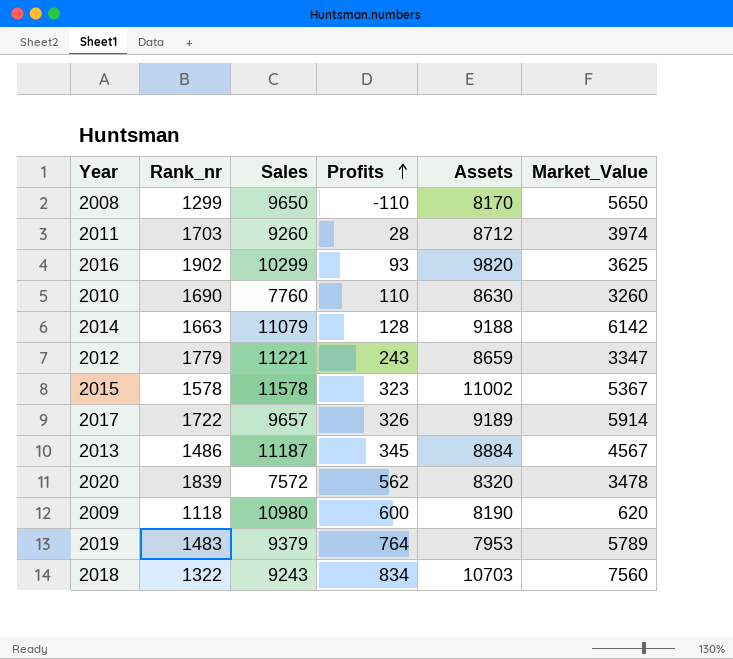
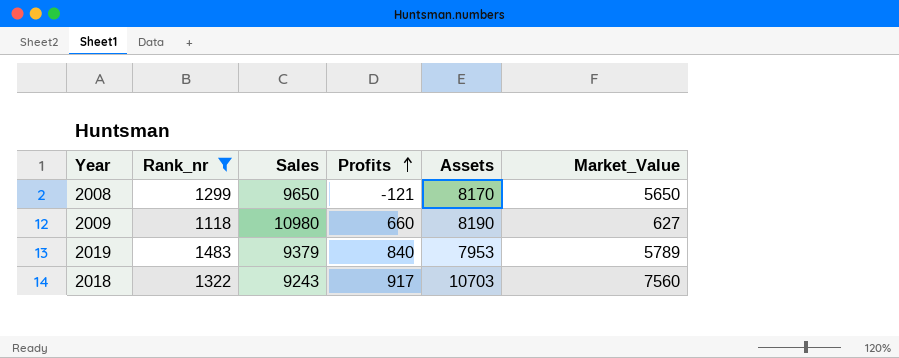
filter: none -> Rank_nr <= 1483
2008 | Profits: -110 -> -121
2009 | Profits: 600 -> 660
2009 | Market_Value: 620 -> 627
2019 | Profits: 764 -> 840
2018 | Profits: 834 -> 917

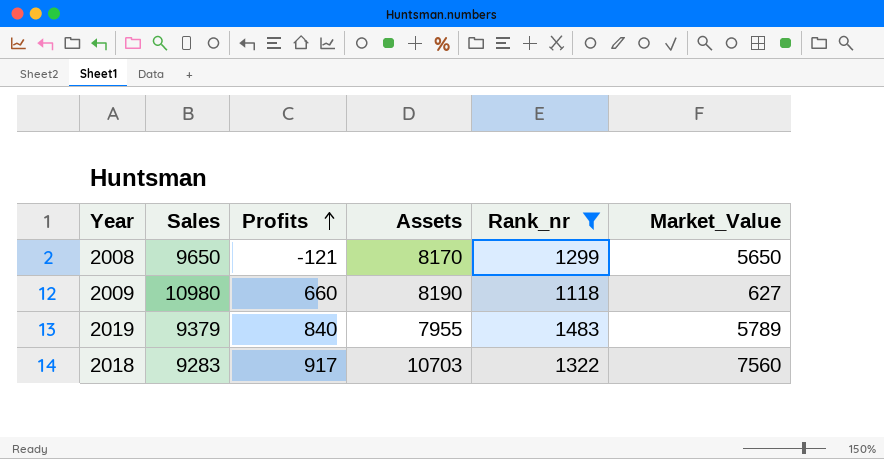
column Rank_nr | position: 2 -> 5
2019 | Assets: 7953 -> 7955
2018 | Sales: 9243 -> 9283

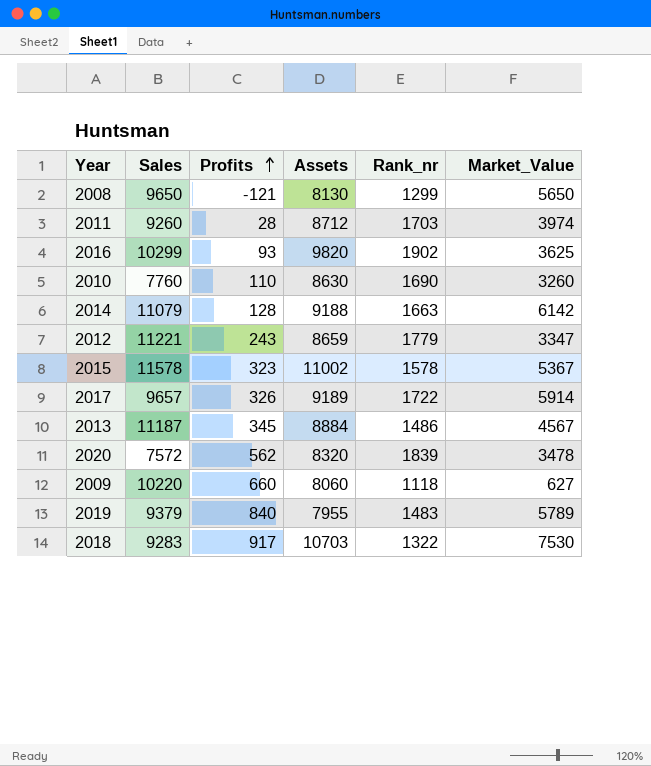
filter: Rank_nr <= 1483 -> none
2008 | Assets: 8170 -> 8130
2009 | Sales: 10980 -> 10220
2009 | Assets: 8190 -> 8060
2018 | Market_Value: 7560 -> 7530

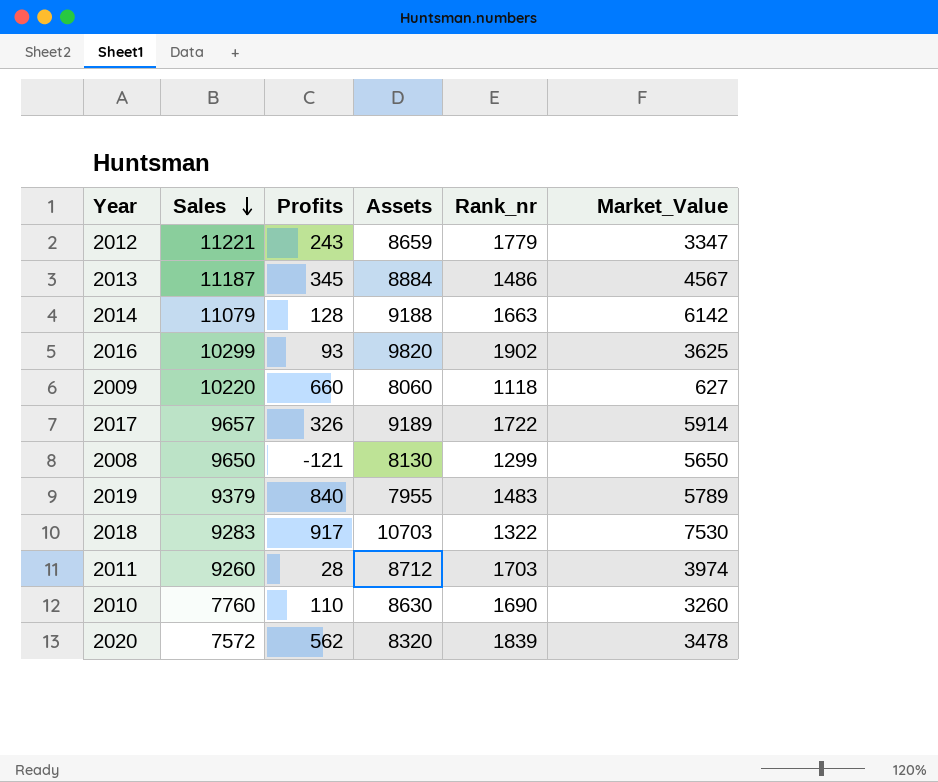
row order: Profits ascending -> Sales descending
row 2015: 11578 | 323 | 11002 | 1578 | 5367 -> none

